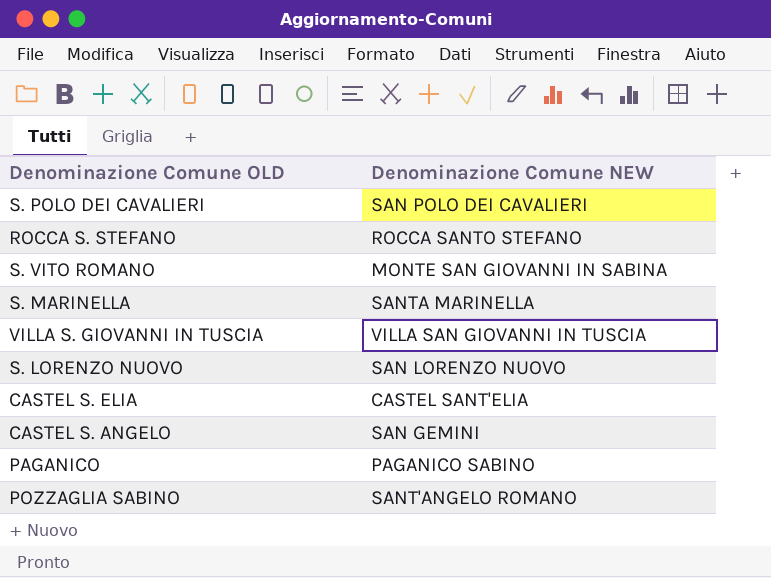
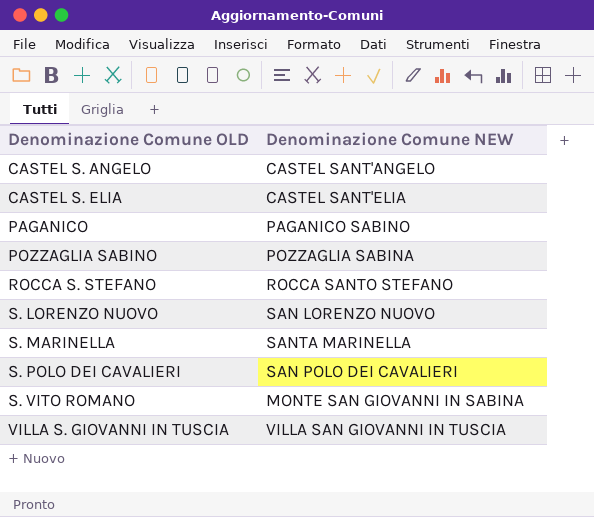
row order: none -> Denominazione Comune OLD ascending
CASTEL S. ANGELO | Denominazione Comune NEW: SAN GEMINI -> CASTEL SANT'ANGELO
POZZAGLIA SABINO | Denominazione Comune NEW: SANT'ANGELO ROMANO -> POZZAGLIA SABINA

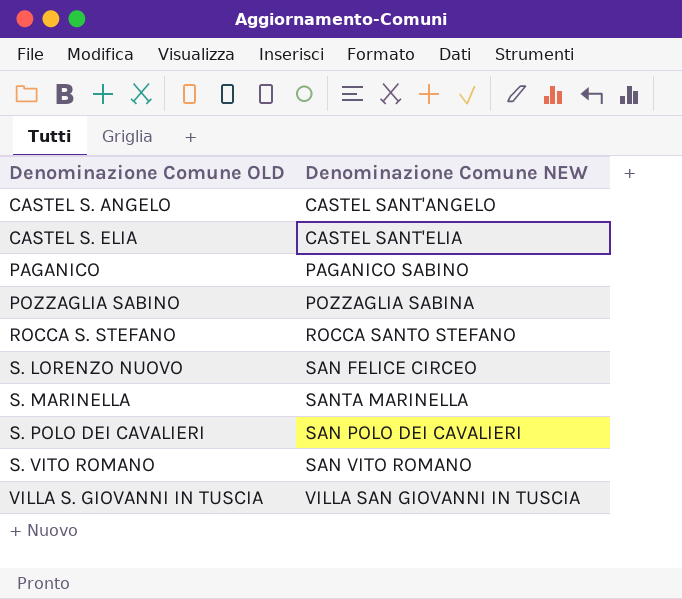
S. LORENZO NUOVO | Denominazione Comune NEW: SAN LORENZO NUOVO -> SAN FELICE CIRCEO
S. VITO ROMANO | Denominazione Comune NEW: MONTE SAN GIOVANNI IN SABINA -> SAN VITO ROMANO

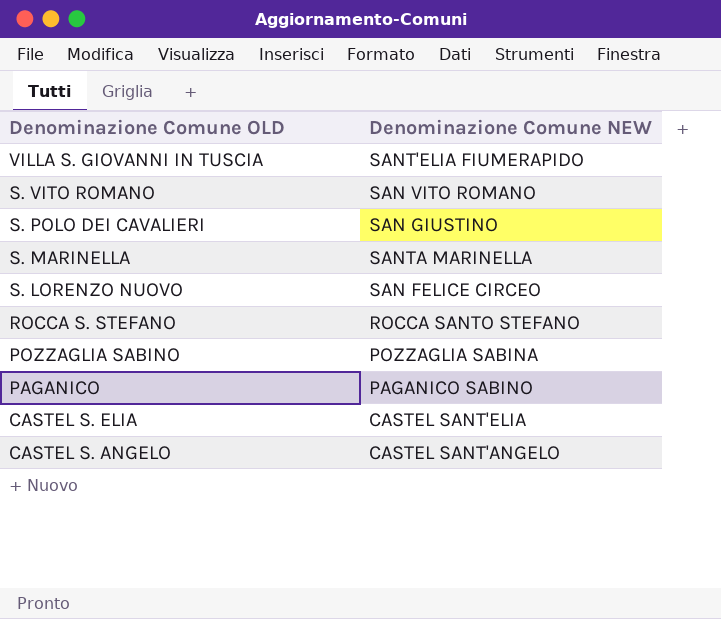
row order: Denominazione Comune OLD ascending -> Denominazione Comune OLD descending
VILLA S. GIOVANNI IN TUSCIA | Denominazione Comune NEW: VILLA SAN GIOVANNI IN TUSCIA -> SANT'ELIA FIUMERAPIDO
S. POLO DEI CAVALIERI | Denominazione Comune NEW: SAN POLO DEI CAVALIERI -> SAN GIUSTINO

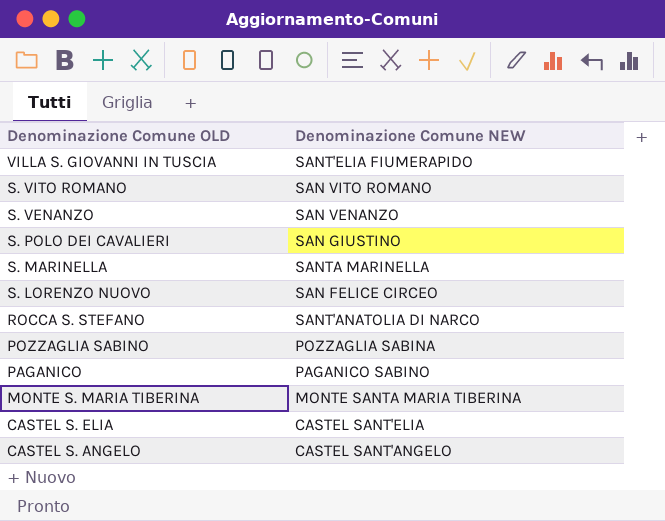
row S. VENANZO: none -> SAN VENANZO
ROCCA S. STEFANO | Denominazione Comune NEW: ROCCA SANTO STEFANO -> SANT'ANATOLIA DI NARCO
row MONTE S. MARIA TIBERINA: none -> MONTE SANTA MARIA TIBERINA

